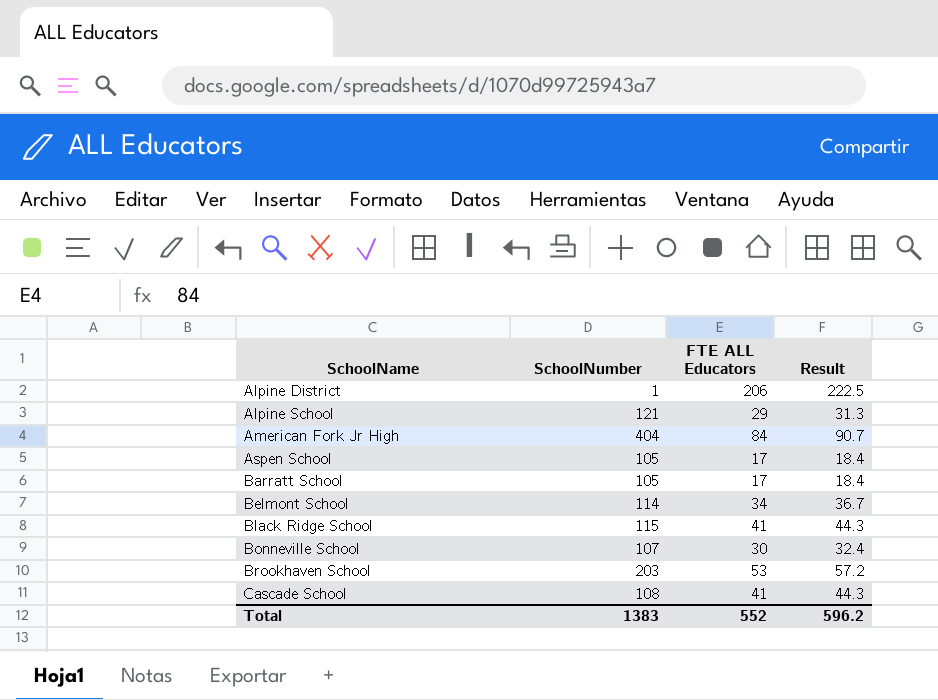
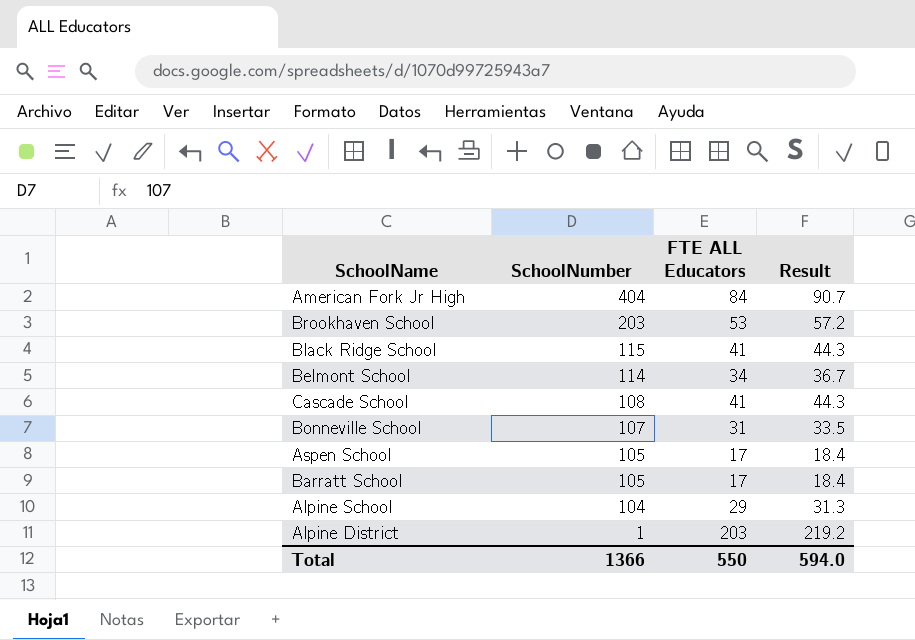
row order: SchoolName ascending -> SchoolNumber descending
Bonneville School | FTE ALL Educators: 30 -> 31
Bonneville School | Result: 32.4 -> 33.5
Alpine School | SchoolNumber: 121 -> 104
Alpine District | FTE ALL Educators: 206 -> 203
Alpine District | Result: 222.5 -> 219.2
Total | SchoolNumber: 1383 -> 1366
Total | FTE ALL Educators: 552 -> 550
Total | Result: 596.2 -> 594.0

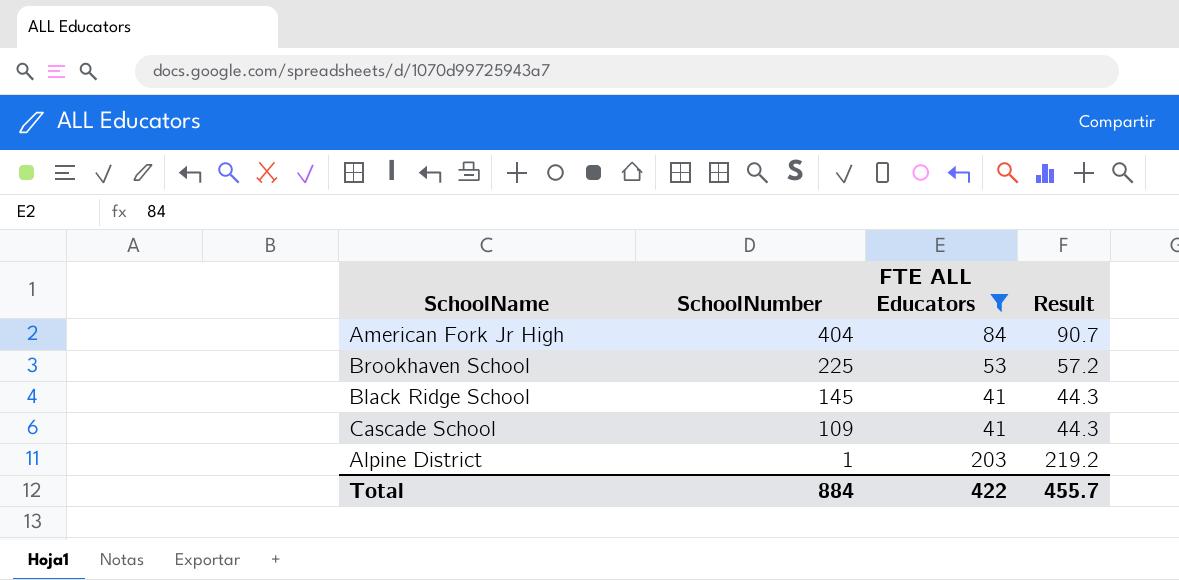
filter: none -> FTE ALL Educators >= 41
Brookhaven School | SchoolNumber: 203 -> 225
Black Ridge School | SchoolNumber: 115 -> 145
Cascade School | SchoolNumber: 108 -> 109
Total | SchoolNumber: 1366 -> 884
Total | FTE ALL Educators: 550 -> 422
Total | Result: 594.0 -> 455.7

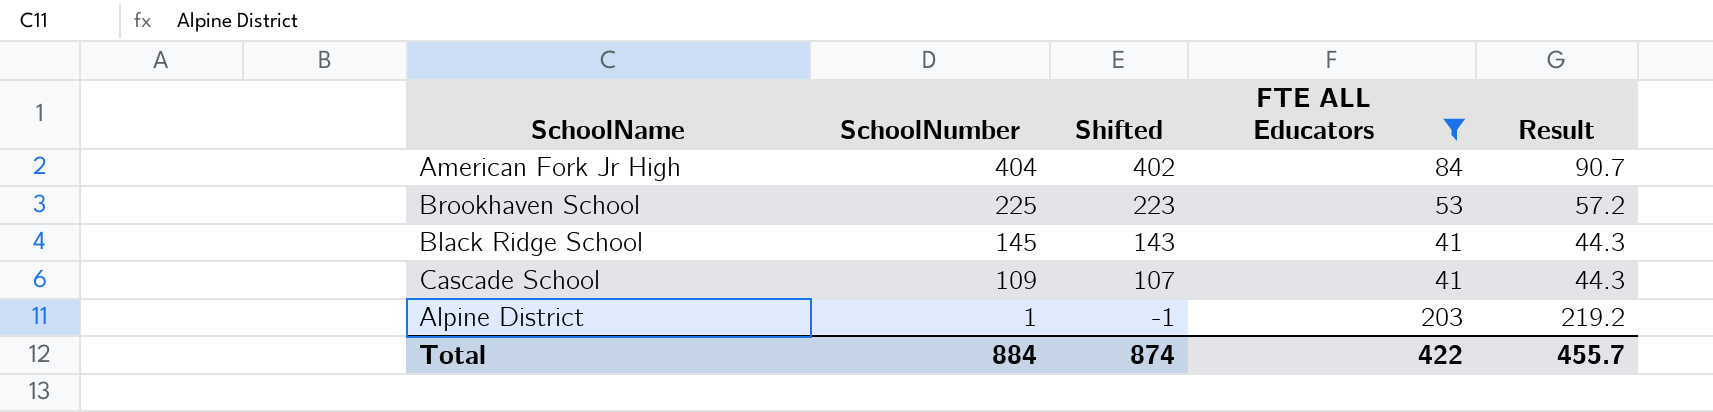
column Shifted | formula: none -> [SchoolNumber] - 2

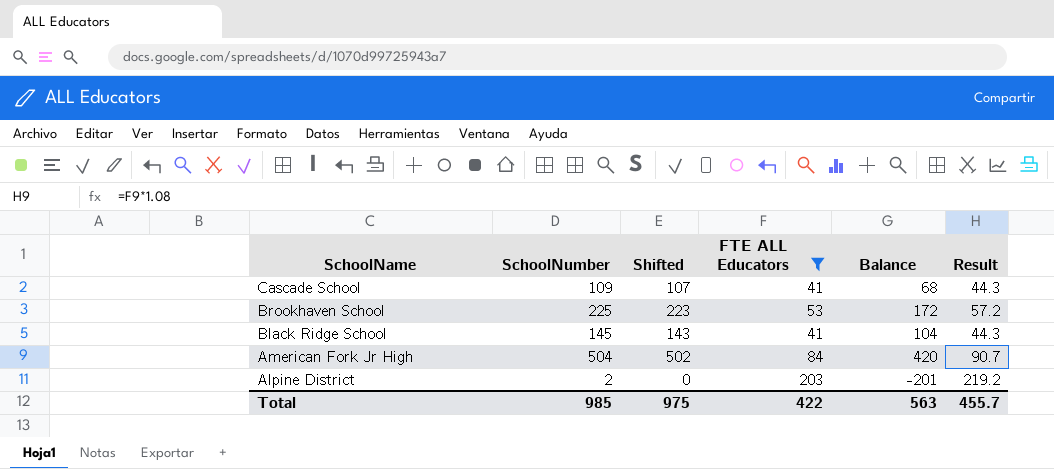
row order: SchoolNumber descending -> SchoolName descending
column Balance | formula: none -> [SchoolNumber] - [FTE ALL Educators]
American Fork Jr High | SchoolNumber: 404 -> 504
American Fork Jr High | Shifted: 402 -> 502
Alpine District | SchoolNumber: 1 -> 2
Alpine District | Shifted: -1 -> 0
Total | SchoolNumber: 884 -> 985
Total | Shifted: 874 -> 975

